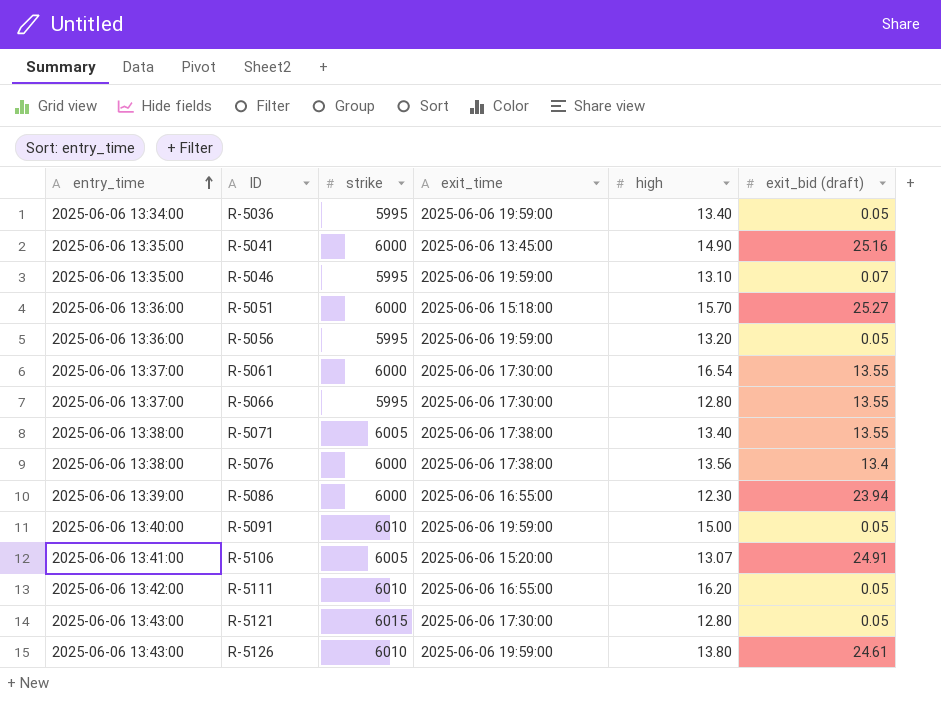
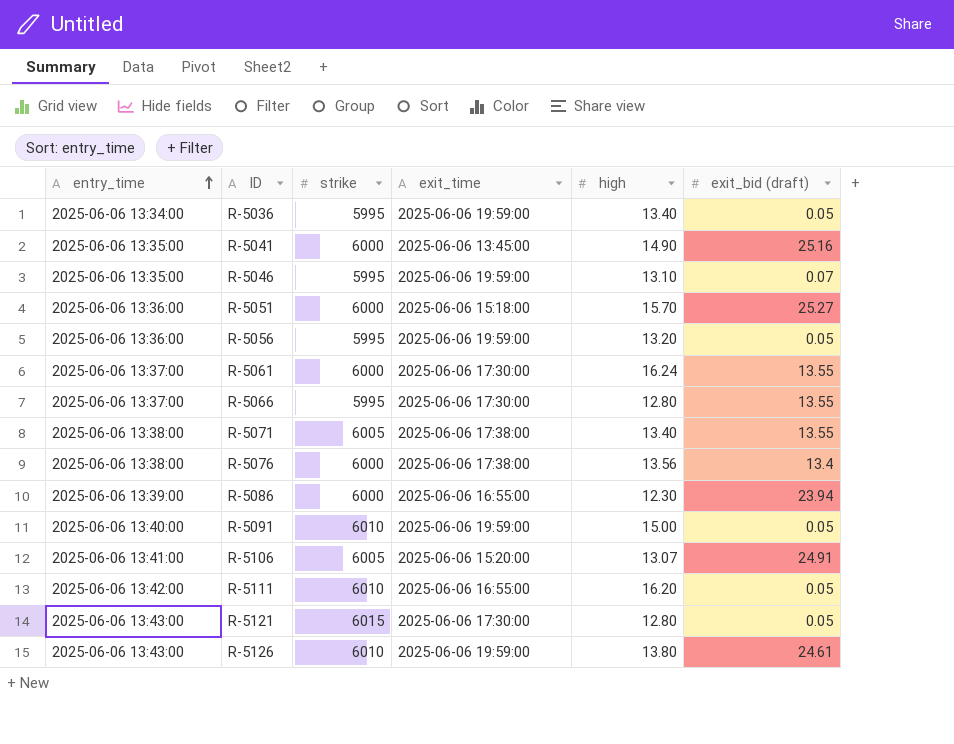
R-5061 | high: 16.54 -> 16.24

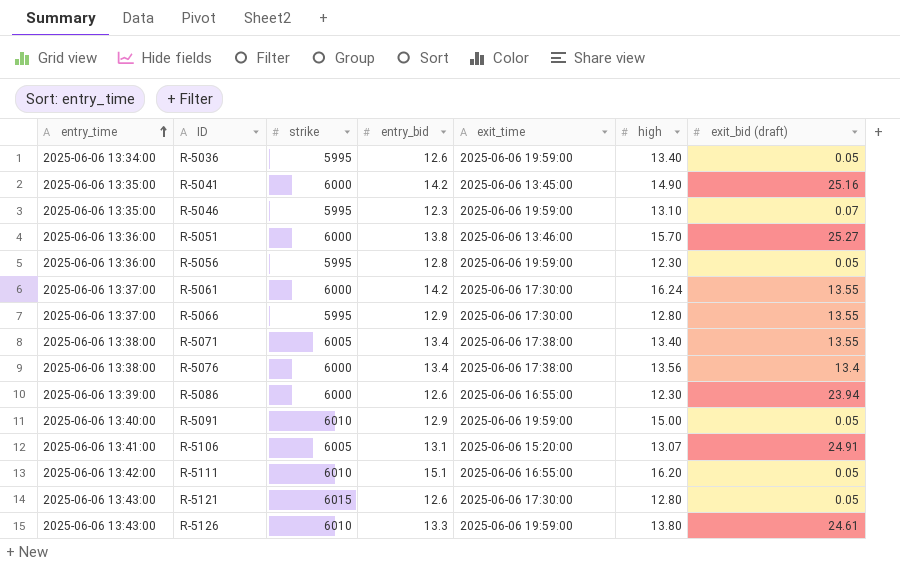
column entry_bid | position: none -> 4
R-5051 | exit_time: 2025-06-06 15:18:00 -> 2025-06-06 13:46:00
R-5056 | high: 13.20 -> 12.30

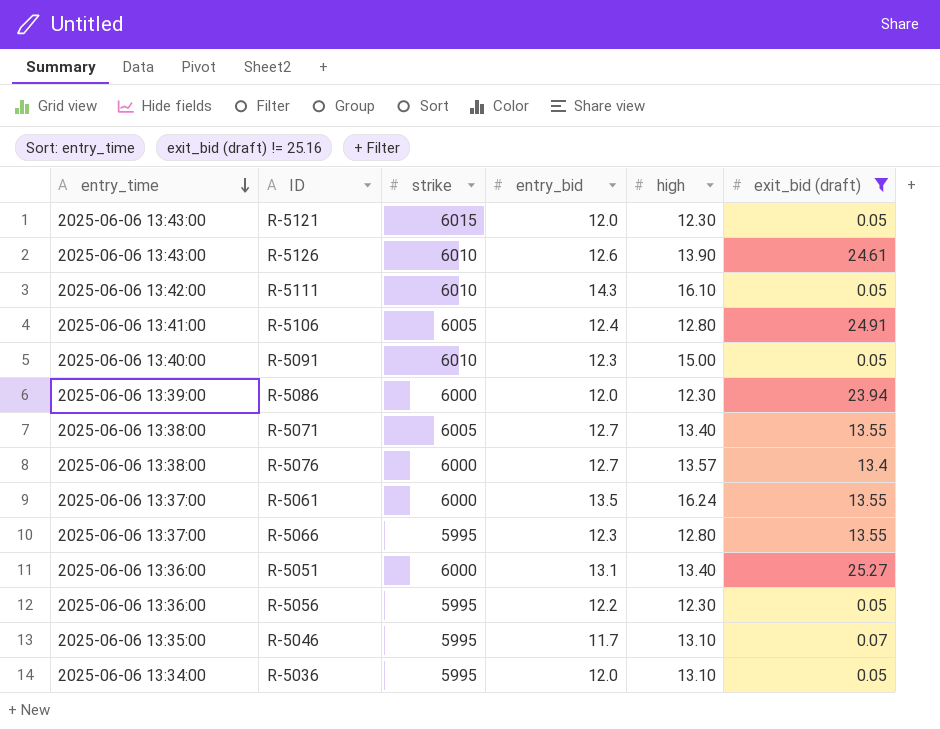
filter: none -> exit_bid (draft) != 25.16
row order: entry_time ascending -> entry_time descending
column exit_time | position: 5 -> none
R-5121 | entry_bid: 12.6 -> 12.0
R-5121 | high: 12.80 -> 12.30
R-5126 | entry_bid: 13.3 -> 12.6
R-5126 | high: 13.80 -> 13.90
R-5111 | entry_bid: 15.1 -> 14.3
R-5111 | high: 16.20 -> 16.10
R-5106 | entry_bid: 13.1 -> 12.4
R-5106 | high: 13.07 -> 12.80
R-5091 | entry_bid: 12.9 -> 12.3
R-5086 | entry_bid: 12.6 -> 12.0
R-5071 | entry_bid: 13.4 -> 12.7
R-5076 | entry_bid: 13.4 -> 12.7
R-5076 | high: 13.56 -> 13.57
R-5061 | entry_bid: 14.2 -> 13.5
R-5066 | entry_bid: 12.9 -> 12.3
R-5051 | entry_bid: 13.8 -> 13.1
R-5051 | high: 15.70 -> 13.40
R-5056 | entry_bid: 12.8 -> 12.2
R-5046 | entry_bid: 12.3 -> 11.7
R-5036 | entry_bid: 12.6 -> 12.0
R-5036 | high: 13.40 -> 13.10

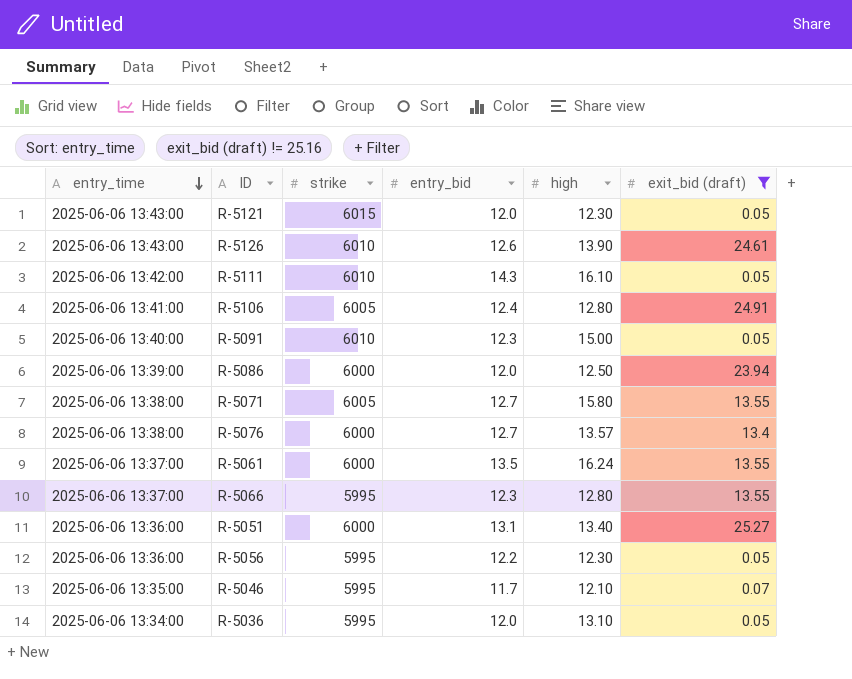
R-5086 | high: 12.30 -> 12.50
R-5071 | high: 13.40 -> 15.80
R-5046 | high: 13.10 -> 12.10

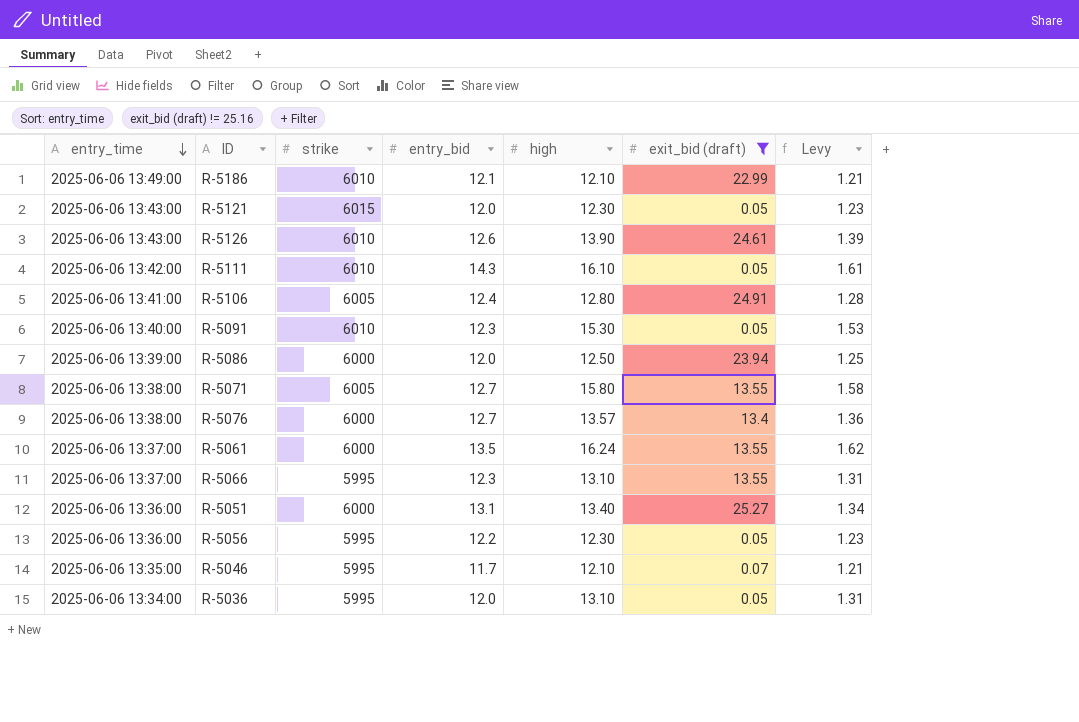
column Levy | formula: none -> [high] * 0.1
row R-5186: none -> 2025-06-06 13:49:00 | 6010 | 12.1 | 12.10 | 22.99 | 1.21
R-5091 | high: 15.00 -> 15.30
R-5066 | high: 12.80 -> 13.10

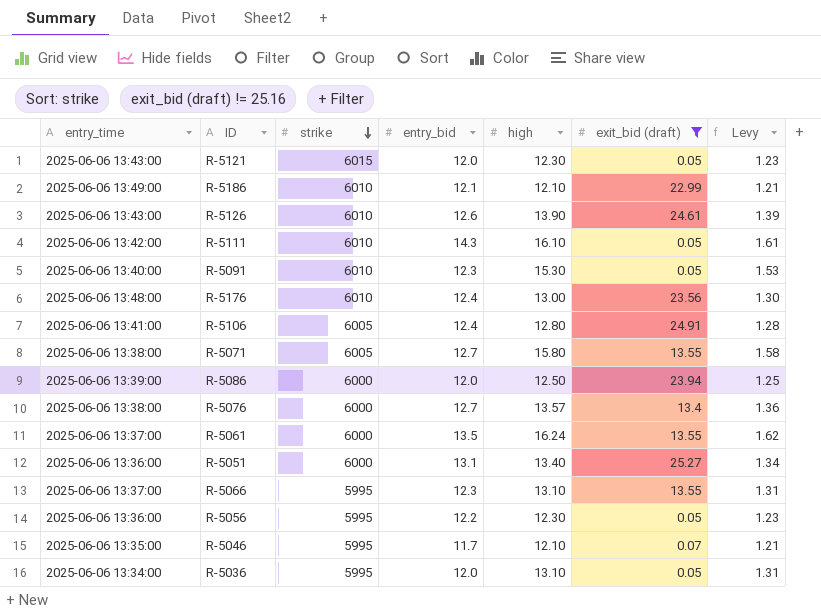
row order: entry_time descending -> strike descending
row R-5176: none -> 2025-06-06 13:48:00 | 6010 | 12.4 | 13.00 | 23.56 | 1.30

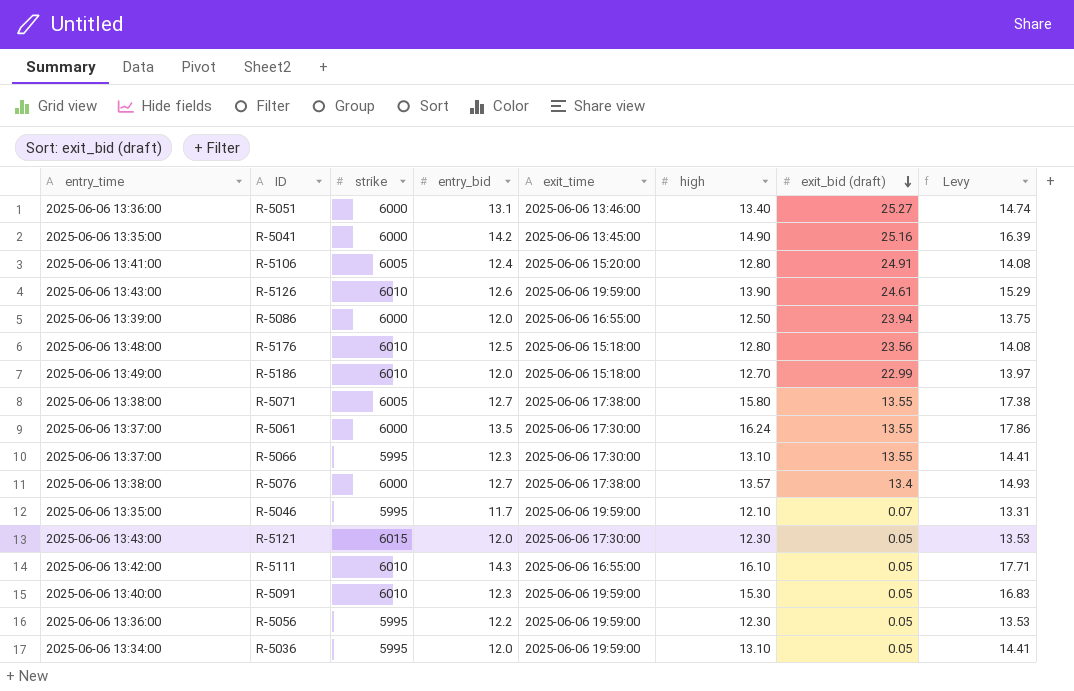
filter: exit_bid (draft) != 25.16 -> none
row order: strike descending -> exit_bid (draft) descending
column exit_time | position: none -> 5
column Levy | formula: [high] * 0.1 -> [high] * 1.1
R-5176 | entry_bid: 12.4 -> 12.5
R-5176 | high: 13.00 -> 12.80
R-5186 | entry_bid: 12.1 -> 12.0
R-5186 | high: 12.10 -> 12.70

